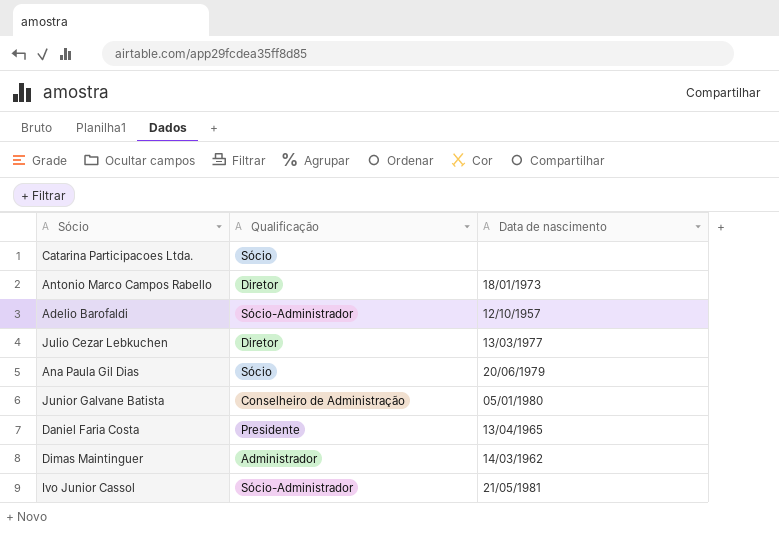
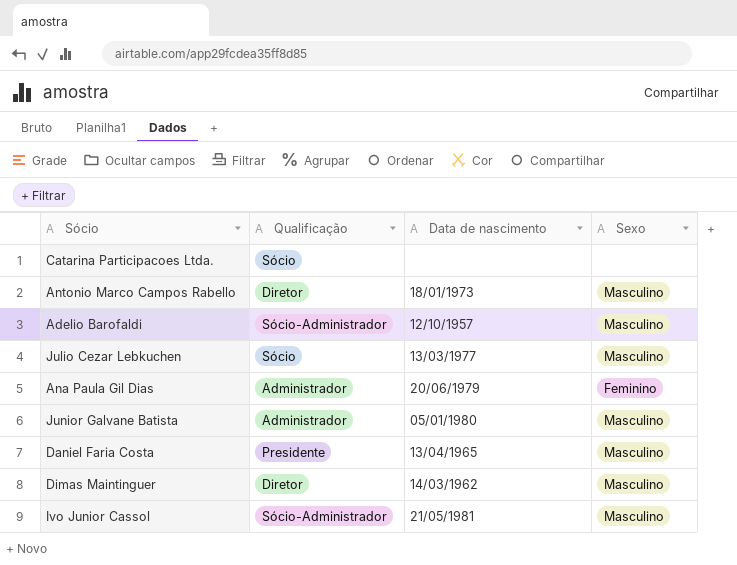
column Sexo | position: none -> 4
Julio Cezar Lebkuchen | Qualificação: Diretor -> Sócio
Ana Paula Gil Dias | Qualificação: Sócio -> Administrador
Junior Galvane Batista | Qualificação: Conselheiro de Administração -> Administrador
Dimas Maintinguer | Qualificação: Administrador -> Diretor

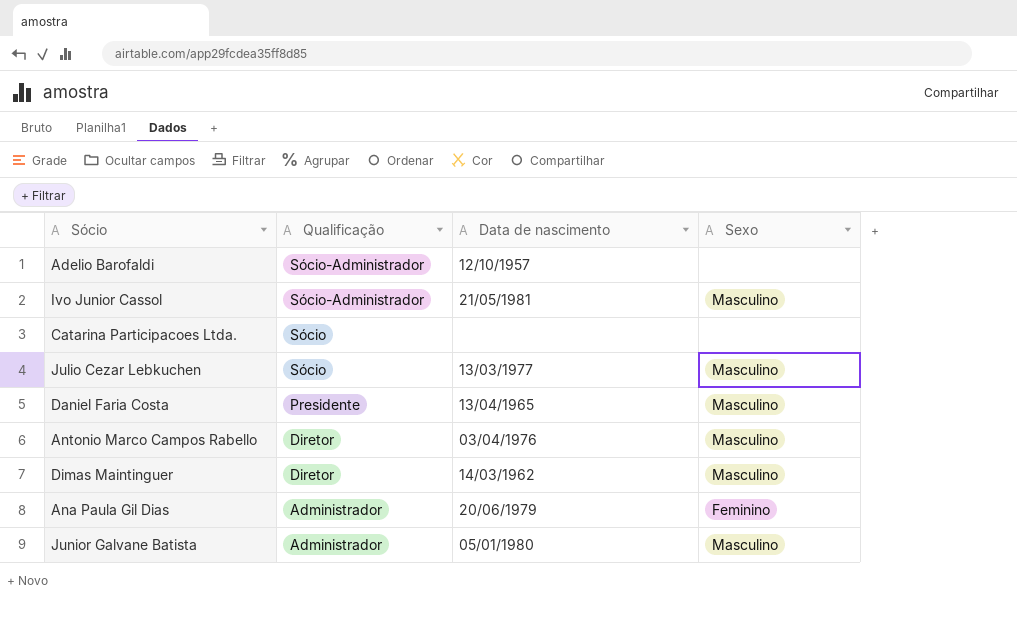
row order: none -> Qualificação descending
Adelio Barofaldi | Sexo: Masculino -> none
Antonio Marco Campos Rabello | Data de nascimento: 18/01/1973 -> 03/04/1976

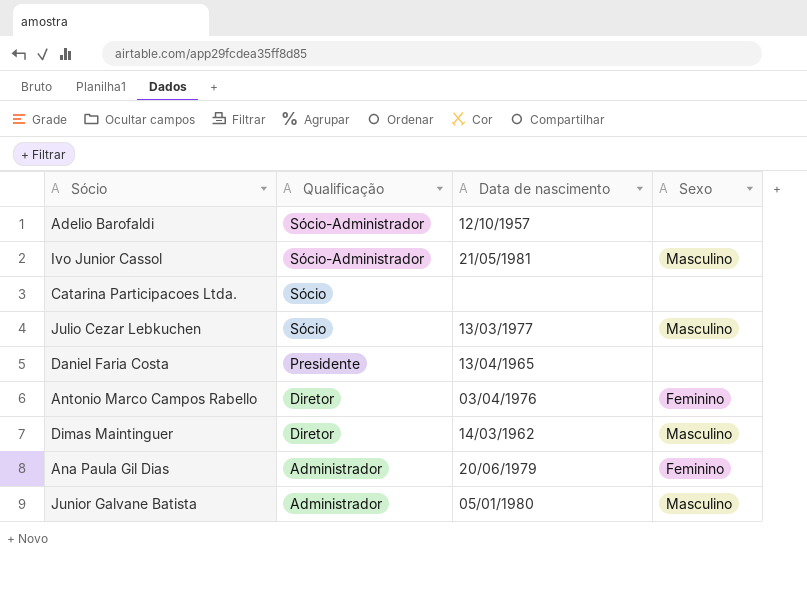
Daniel Faria Costa | Sexo: Masculino -> none
Antonio Marco Campos Rabello | Sexo: Masculino -> Feminino

